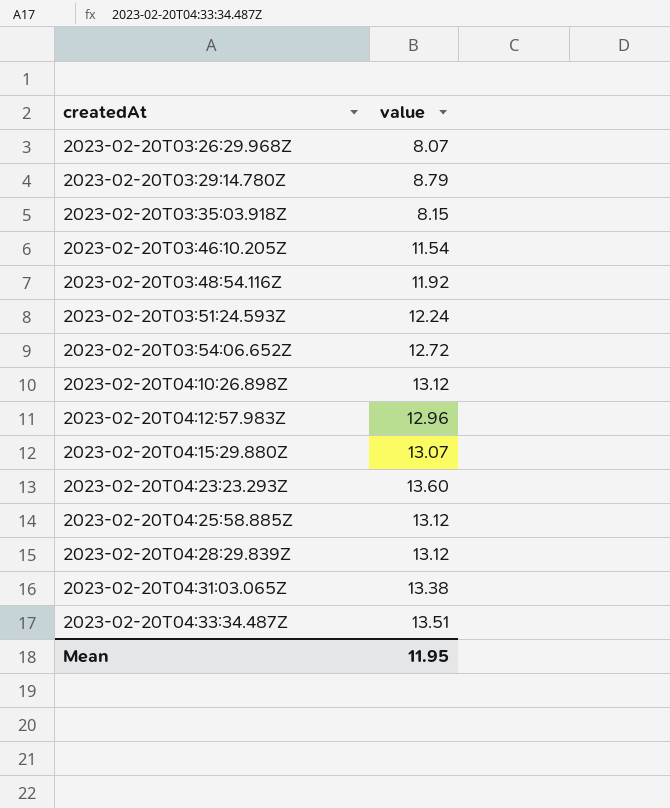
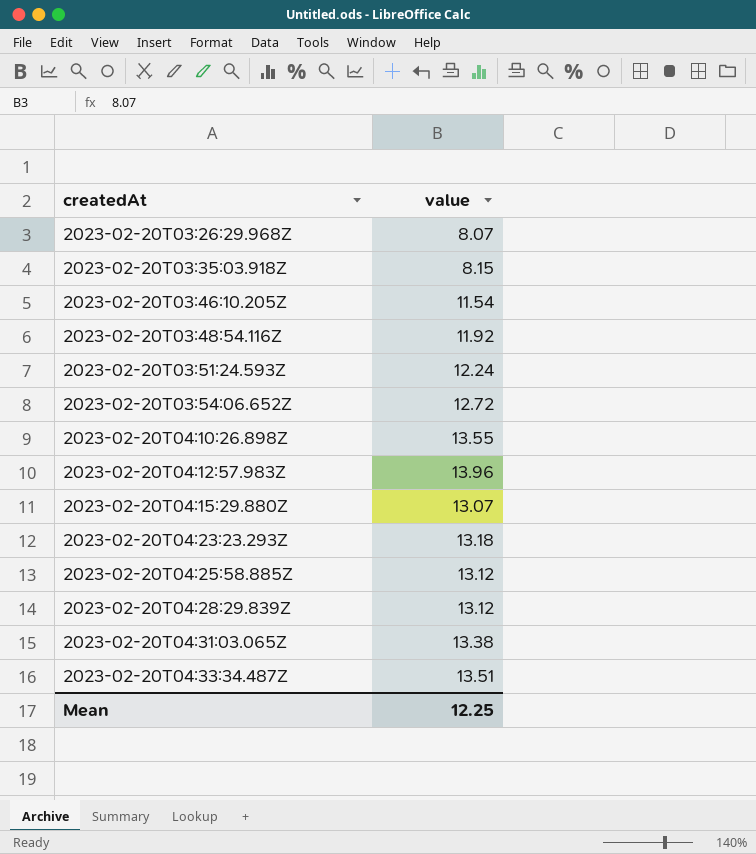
row 2023-02-20T03:29:14.780Z: 8.79 -> none
2023-02-20T04:10:26.898Z | value: 13.12 -> 13.55
2023-02-20T04:12:57.983Z | value: 12.96 -> 13.96
2023-02-20T04:23:23.293Z | value: 13.60 -> 13.18
Mean | value: 11.95 -> 12.25

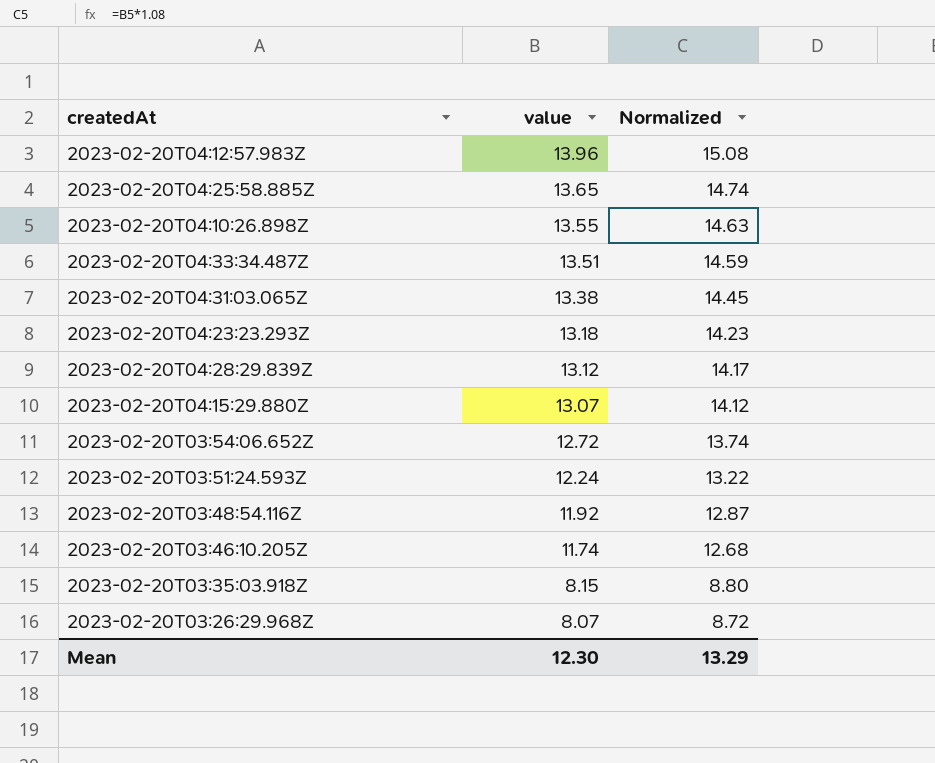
row order: createdAt ascending -> value descending
column Normalized | formula: none -> [value] * 1.08
2023-02-20T04:25:58.885Z | value: 13.12 -> 13.65
2023-02-20T03:46:10.205Z | value: 11.54 -> 11.74
Mean | value: 12.25 -> 12.30

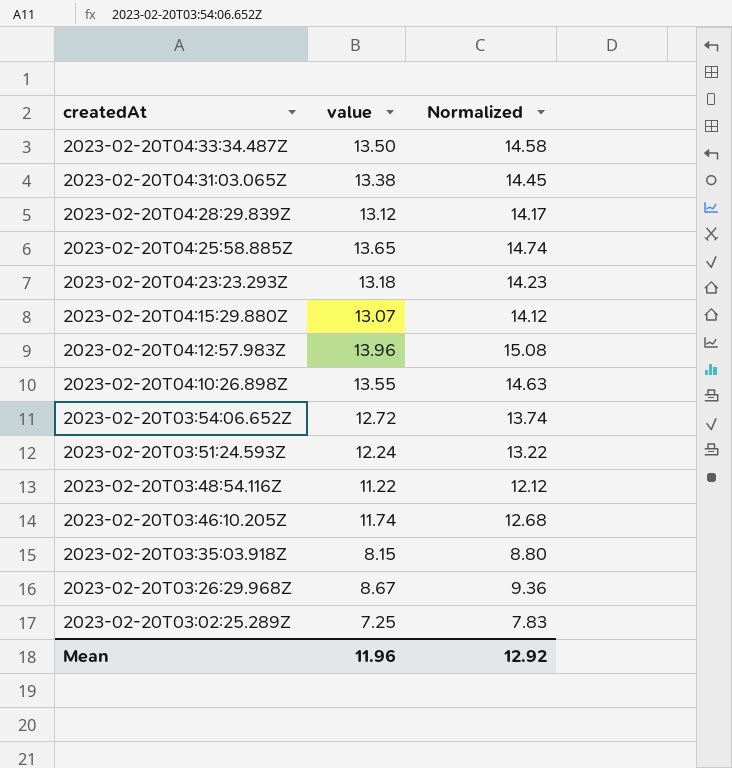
row order: value descending -> createdAt descending
2023-02-20T04:33:34.487Z | value: 13.51 -> 13.50
2023-02-20T04:33:34.487Z | Normalized: 14.59 -> 14.58
2023-02-20T03:48:54.116Z | value: 11.92 -> 11.22
2023-02-20T03:48:54.116Z | Normalized: 12.87 -> 12.12
2023-02-20T03:26:29.968Z | value: 8.07 -> 8.67
2023-02-20T03:26:29.968Z | Normalized: 8.72 -> 9.36
row 2023-02-20T03:02:25.289Z: none -> 7.25 | 7.83
Mean | value: 12.30 -> 11.96
Mean | Normalized: 13.29 -> 12.92

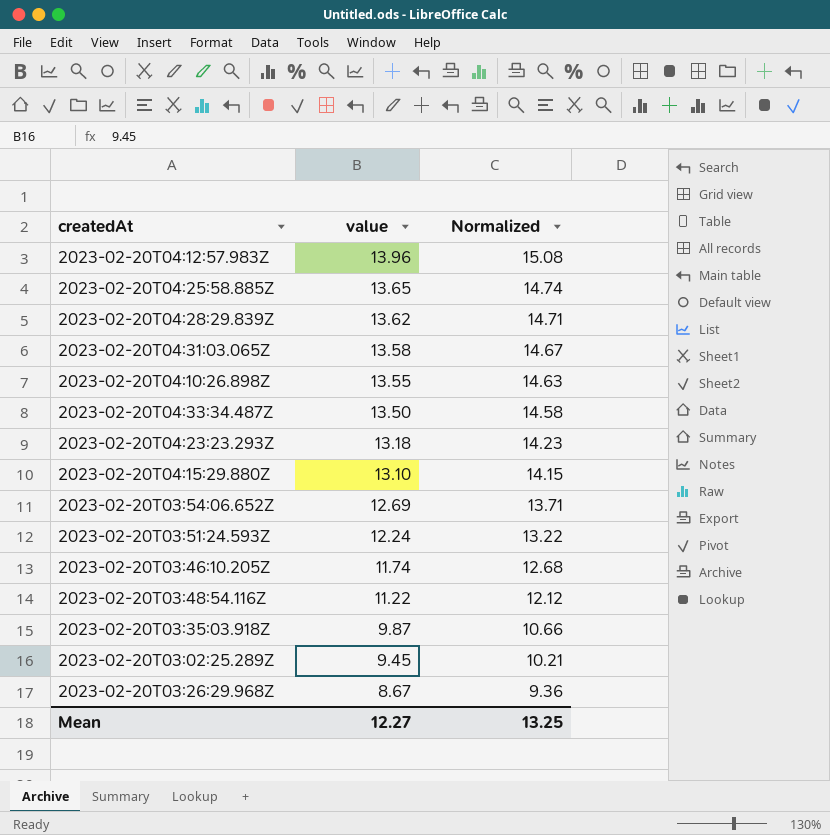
row order: createdAt descending -> value descending
2023-02-20T04:28:29.839Z | value: 13.12 -> 13.62
2023-02-20T04:28:29.839Z | Normalized: 14.17 -> 14.71
2023-02-20T04:31:03.065Z | value: 13.38 -> 13.58
2023-02-20T04:31:03.065Z | Normalized: 14.45 -> 14.67
2023-02-20T04:15:29.880Z | value: 13.07 -> 13.10
2023-02-20T04:15:29.880Z | Normalized: 14.12 -> 14.15
2023-02-20T03:54:06.652Z | value: 12.72 -> 12.69
2023-02-20T03:54:06.652Z | Normalized: 13.74 -> 13.71
2023-02-20T03:35:03.918Z | value: 8.15 -> 9.87
2023-02-20T03:35:03.918Z | Normalized: 8.80 -> 10.66
2023-02-20T03:02:25.289Z | value: 7.25 -> 9.45
2023-02-20T03:02:25.289Z | Normalized: 7.83 -> 10.21
Mean | value: 11.96 -> 12.27
Mean | Normalized: 12.92 -> 13.25

